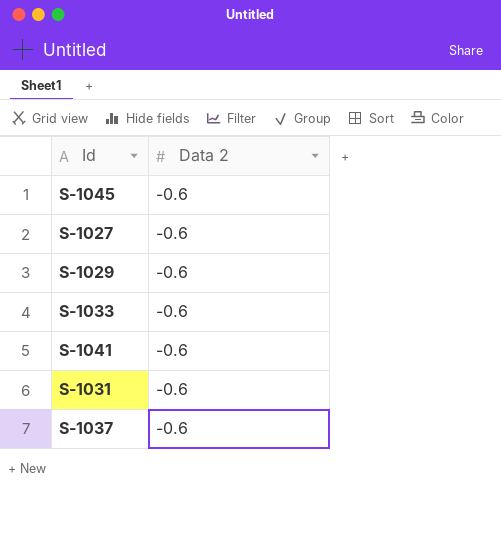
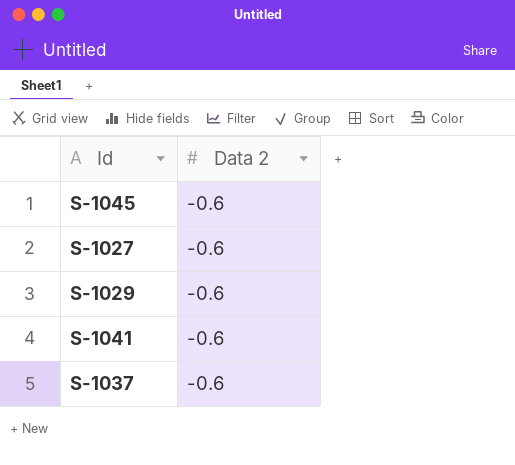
row S-1033: -0.6 -> none
row S-1031: -0.6 -> none

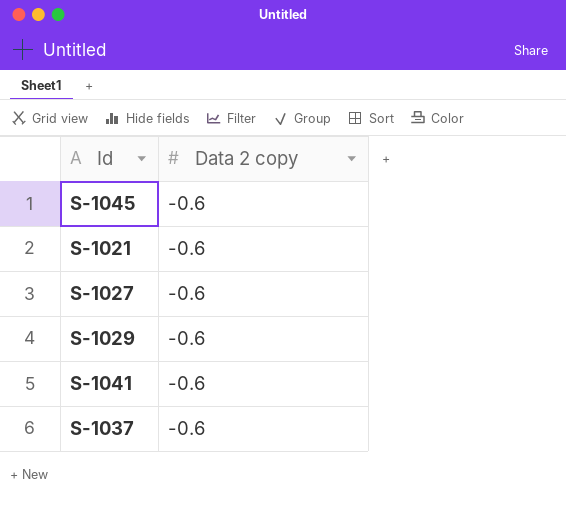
column name: Data 2 -> Data 2 copy
row S-1021: none -> -0.6

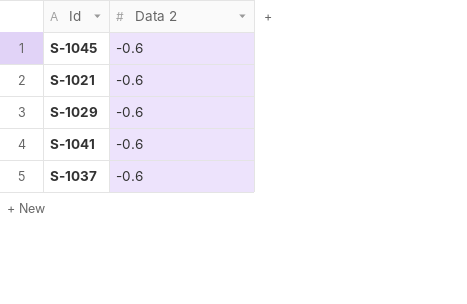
column name: Data 2 copy -> Data 2
row S-1027: -0.6 -> none

